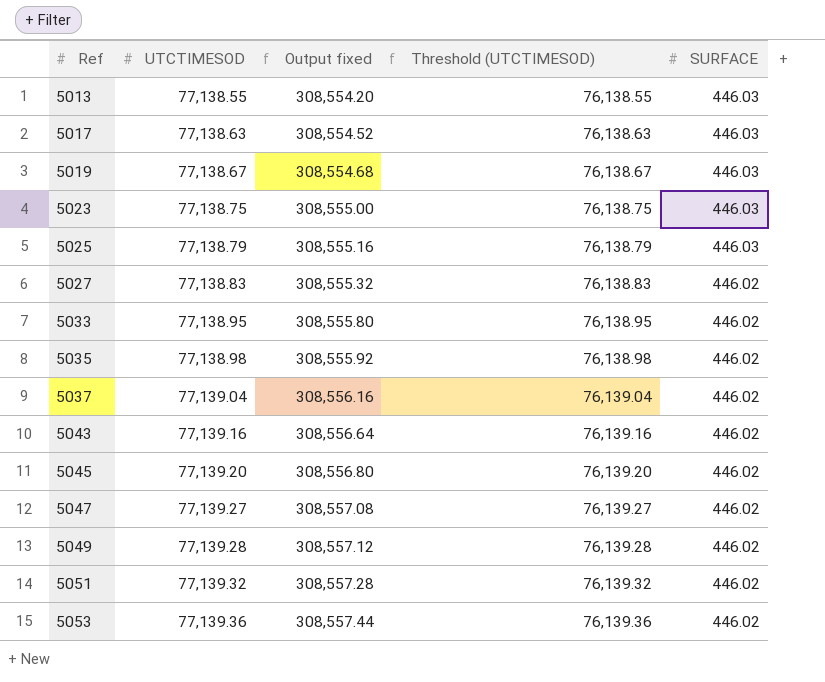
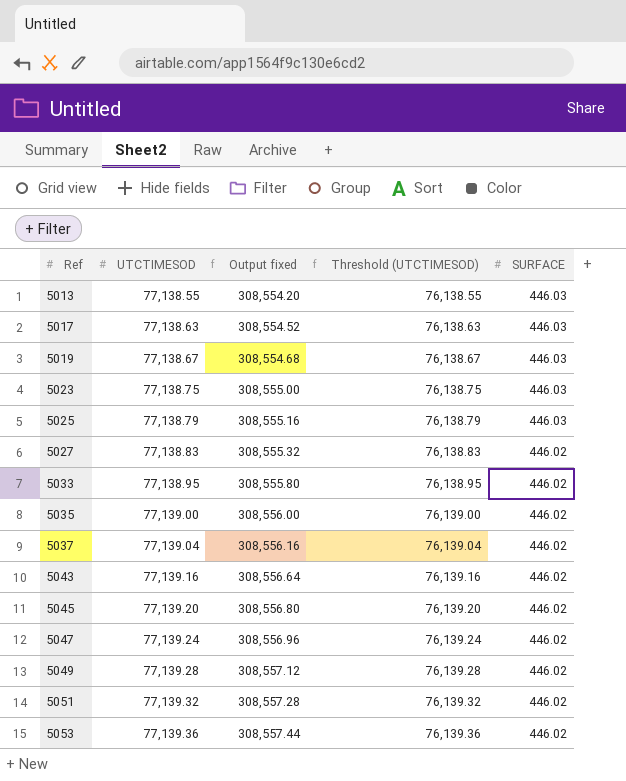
5035 | UTCTIMESOD: 77,138.98 -> 77,139.00
5035 | Output fixed: 308,555.92 -> 308,556.00
5035 | Threshold (UTCTIMESOD): 76,138.98 -> 76,139.00
5047 | UTCTIMESOD: 77,139.27 -> 77,139.24
5047 | Output fixed: 308,557.08 -> 308,556.96
5047 | Threshold (UTCTIMESOD): 76,139.27 -> 76,139.24

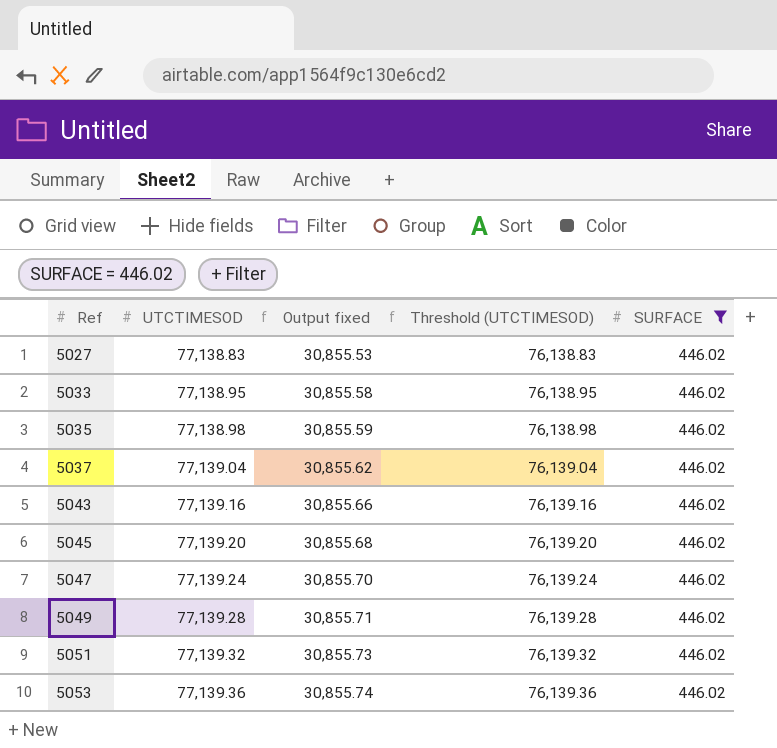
filter: none -> SURFACE = 446.02
column Output fixed | formula: [UTCTIMESOD] * 4 -> [UTCTIMESOD] * 0.4
5035 | UTCTIMESOD: 77,139.00 -> 77,138.98
5035 | Threshold (UTCTIMESOD): 76,139.00 -> 76,138.98

